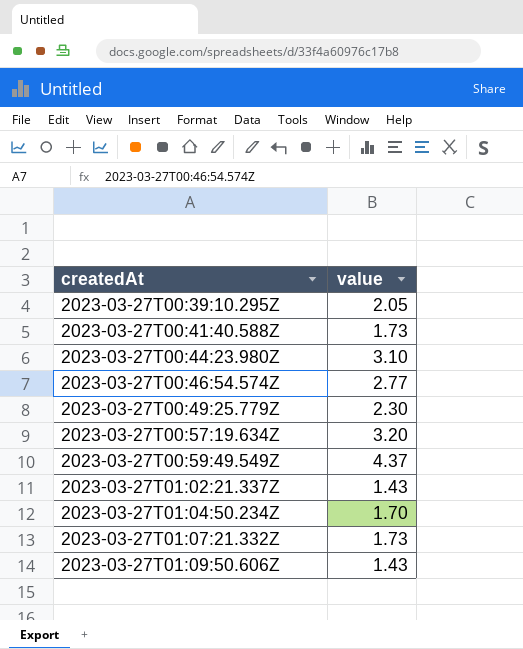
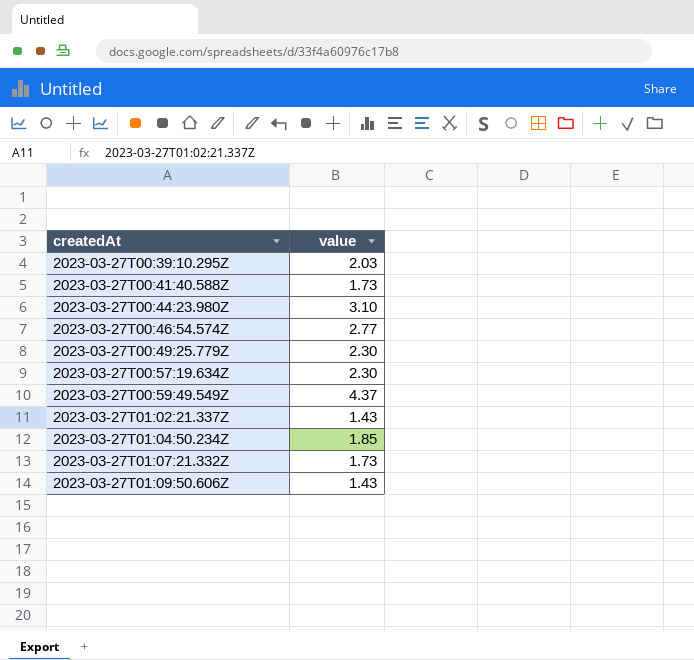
2023-03-27T00:39:10.295Z | value: 2.05 -> 2.03
2023-03-27T00:57:19.634Z | value: 3.20 -> 2.30
2023-03-27T01:04:50.234Z | value: 1.70 -> 1.85

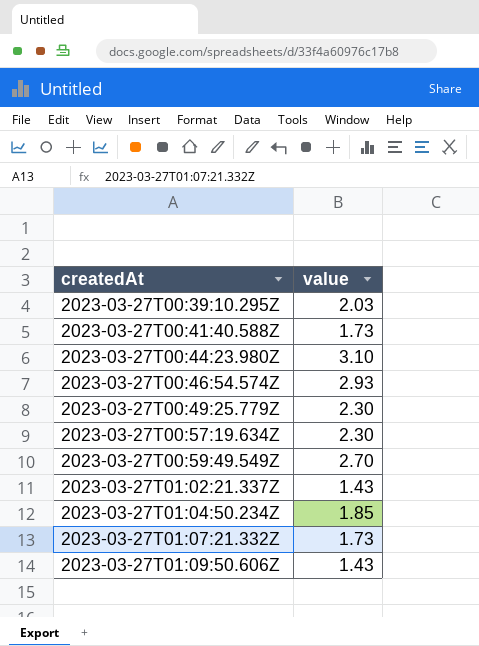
2023-03-27T00:46:54.574Z | value: 2.77 -> 2.93
2023-03-27T00:59:49.549Z | value: 4.37 -> 2.70

